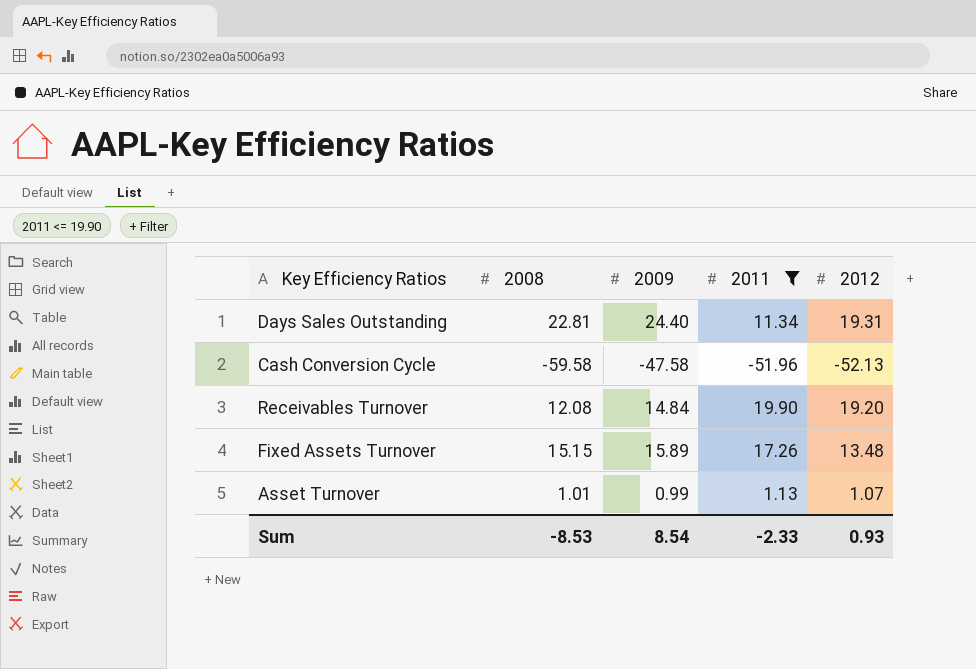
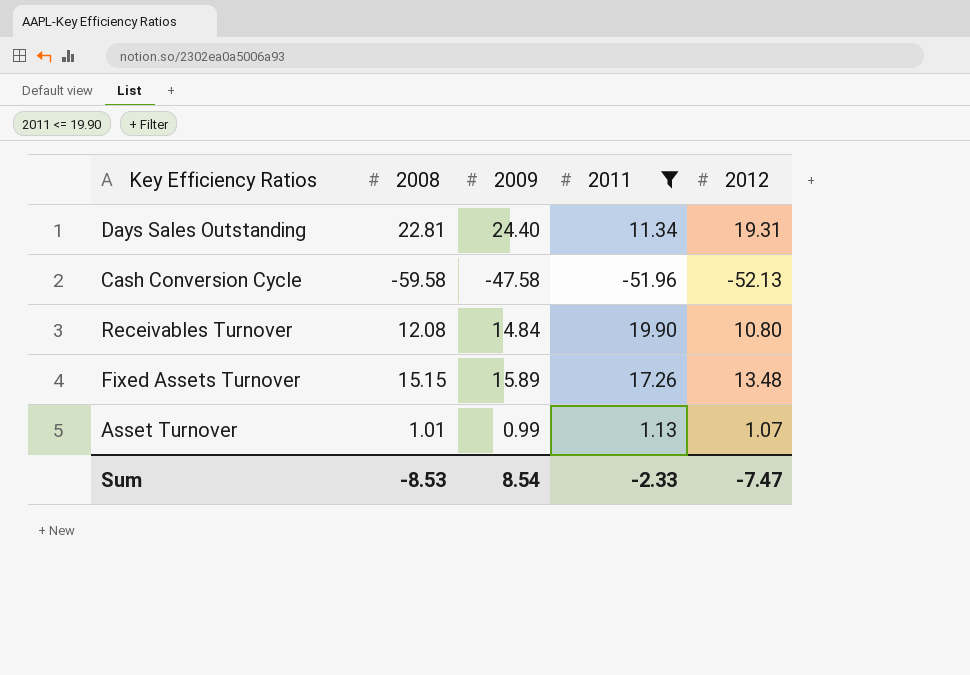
Receivables Turnover | 2012: 19.20 -> 10.80
Sum | 2012: 0.93 -> -7.47

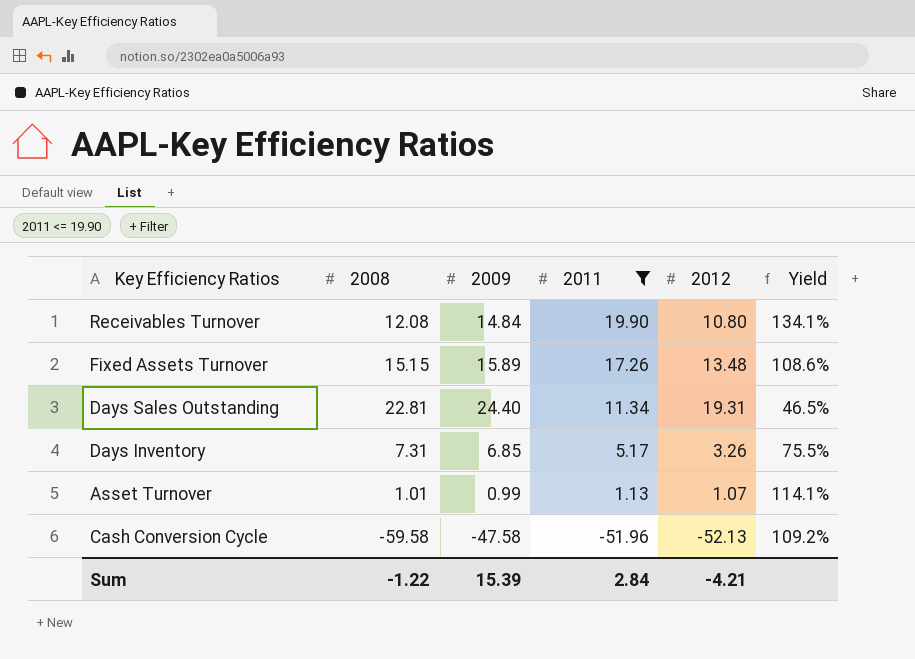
row order: none -> 2011 descending
column Yield | formula: none -> [2011] / [2009]
row Days Inventory: none -> 7.31 | 6.85 | 5.17 | 3.26 | 75.5%
Sum | 2008: -8.53 -> -1.22
Sum | 2009: 8.54 -> 15.39
Sum | 2011: -2.33 -> 2.84
Sum | 2012: -7.47 -> -4.21

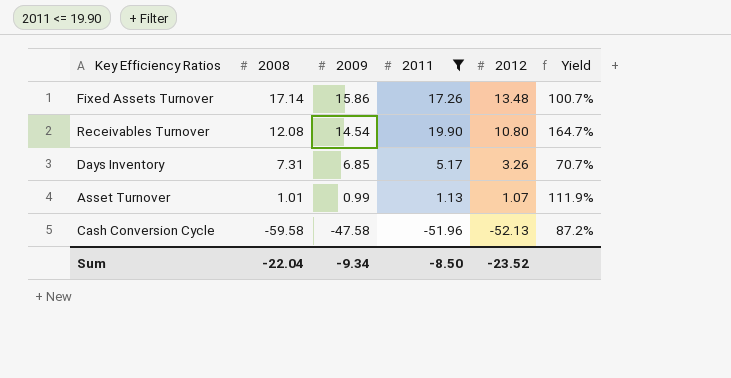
row order: 2011 descending -> 2008 descending
column Yield | formula: [2011] / [2009] -> [2011] / [2008]
row Days Sales Outstanding: 22.81 | 24.40 | 11.34 | 19.31 | 46.5% -> none
Fixed Assets Turnover | 2008: 15.15 -> 17.14
Fixed Assets Turnover | 2009: 15.89 -> 15.86
Receivables Turnover | 2009: 14.84 -> 14.54
Sum | 2008: -1.22 -> -22.04
Sum | 2009: 15.39 -> -9.34
Sum | 2011: 2.84 -> -8.50
Sum | 2012: -4.21 -> -23.52

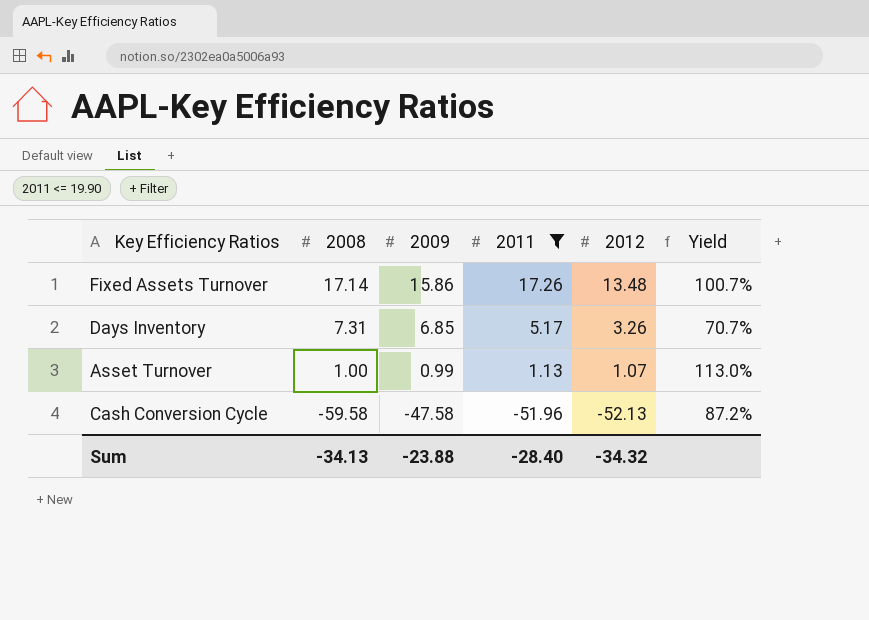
row Receivables Turnover: 12.08 | 14.54 | 19.90 | 10.80 | 164.7% -> none
Asset Turnover | 2008: 1.01 -> 1.00
Asset Turnover | Yield: 111.9% -> 113.0%
Sum | 2008: -22.04 -> -34.13
Sum | 2009: -9.34 -> -23.88
Sum | 2011: -8.50 -> -28.40
Sum | 2012: -23.52 -> -34.32

